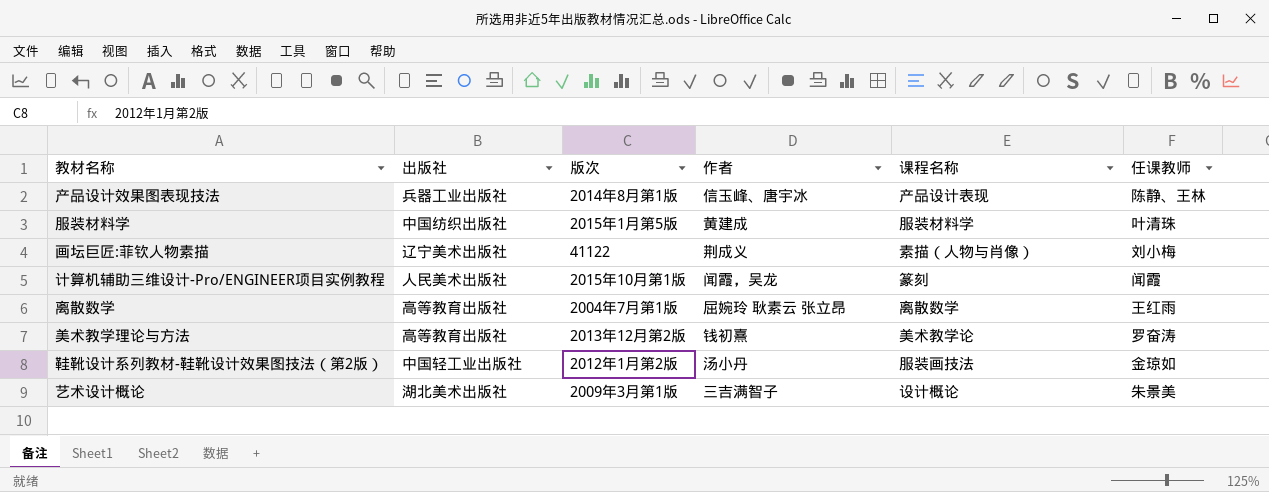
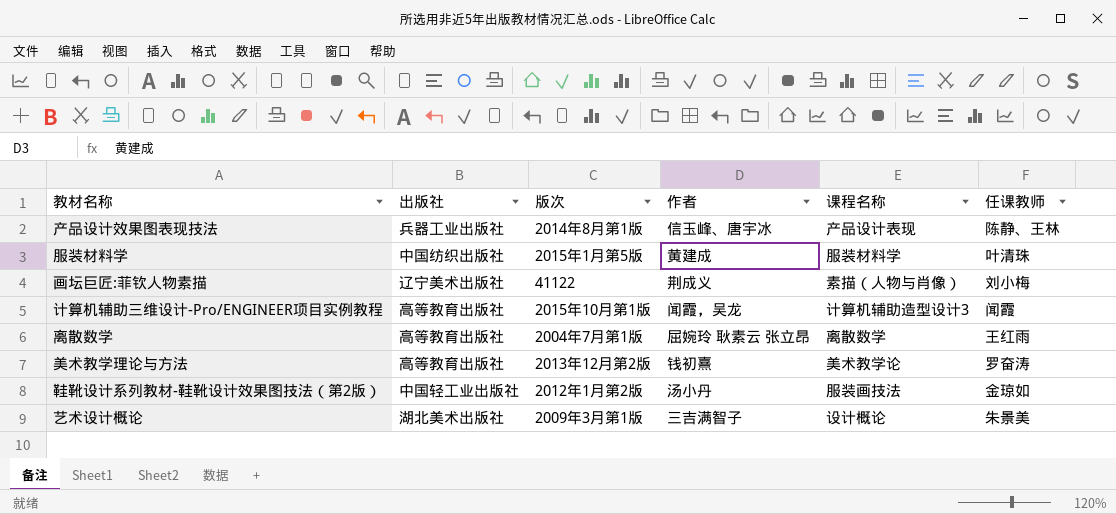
计算机辅助三维设计-Pro/ENGINEER项目实例教程 | 出版社: 人民美术出版社 -> 高等教育出版社
计算机辅助三维设计-Pro/ENGINEER项目实例教程 | 课程名称: 篆刻 -> 计算机辅助造型设计3

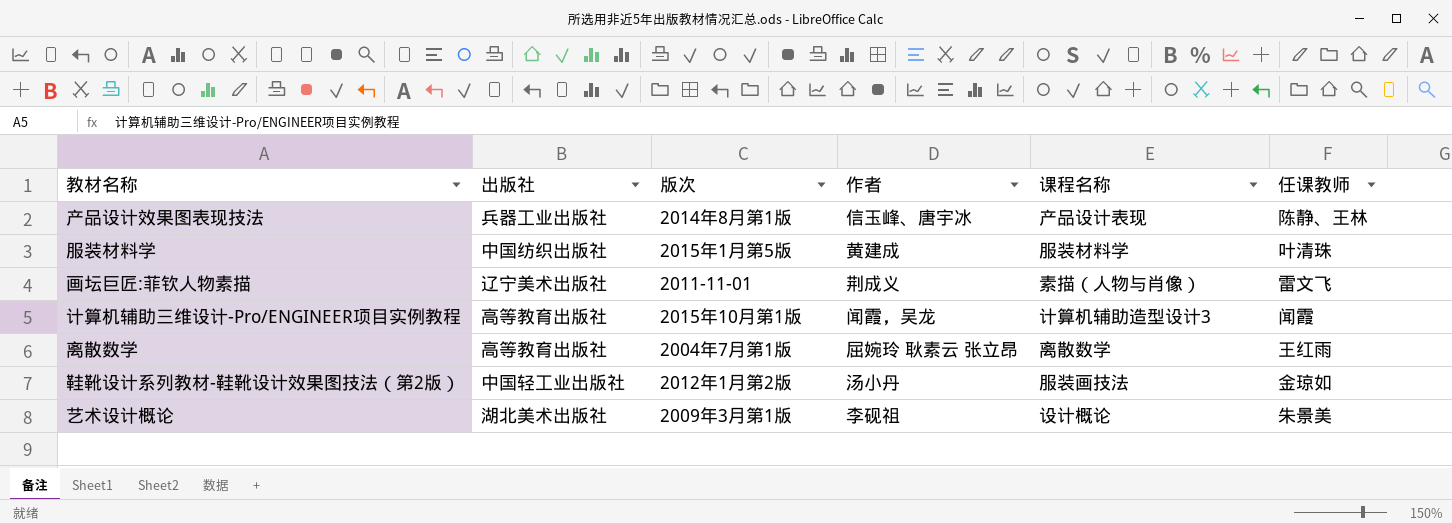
row 美术教学理论与方法: 高等教育出版社 | 2013年12月第2版 | 钱初熹 | 美术教学论 | 罗奋涛 -> none
画坛巨匠:菲钦人物素描 | 版次: 41122 -> 2011-11-01
画坛巨匠:菲钦人物素描 | 任课教师: 刘小梅 -> 雷文飞
艺术设计概论 | 作者: 三吉满智子 -> 李砚祖

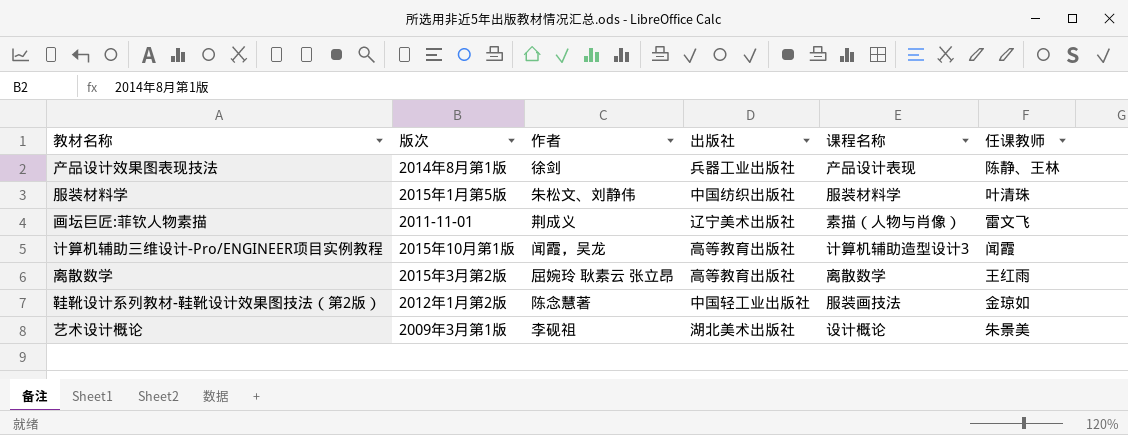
column 出版社 | position: 2 -> 4
产品设计效果图表现技法 | 作者: 信玉峰、唐宇冰 -> 徐剑
服装材料学 | 作者: 黄建成 -> 朱松文、刘静伟
离散数学 | 版次: 2004年7月第1版 -> 2015年3月第2版
鞋靴设计系列教材-鞋靴设计效果图技法（第2版） | 作者: 汤小丹 -> 陈念慧著

